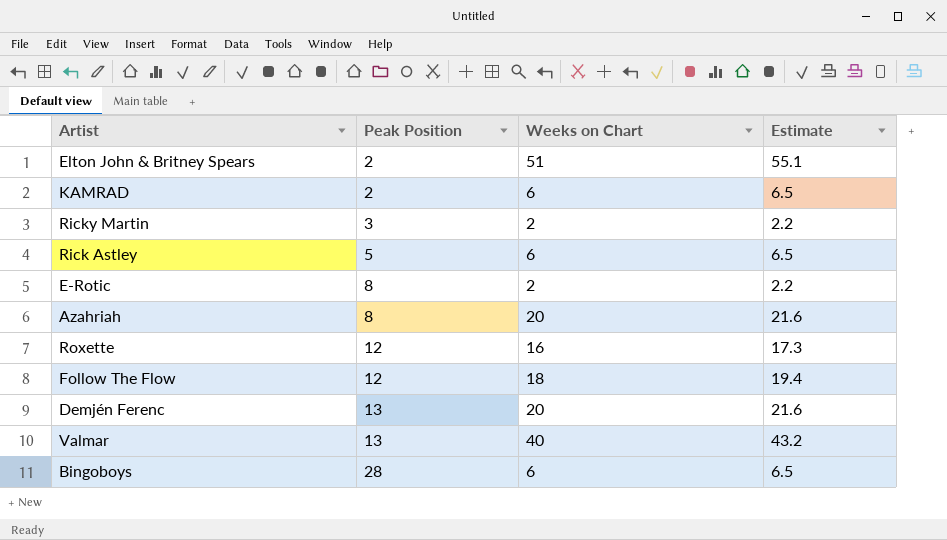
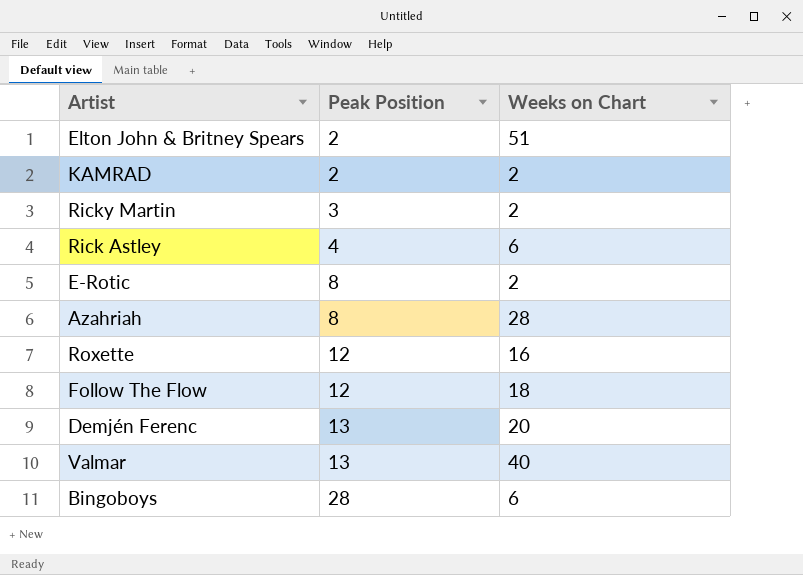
column Estimate | formula: [Weeks on Chart] * 1.08 -> none
KAMRAD | Weeks on Chart: 6 -> 2
Rick Astley | Peak Position: 5 -> 4
Azahriah | Weeks on Chart: 20 -> 28

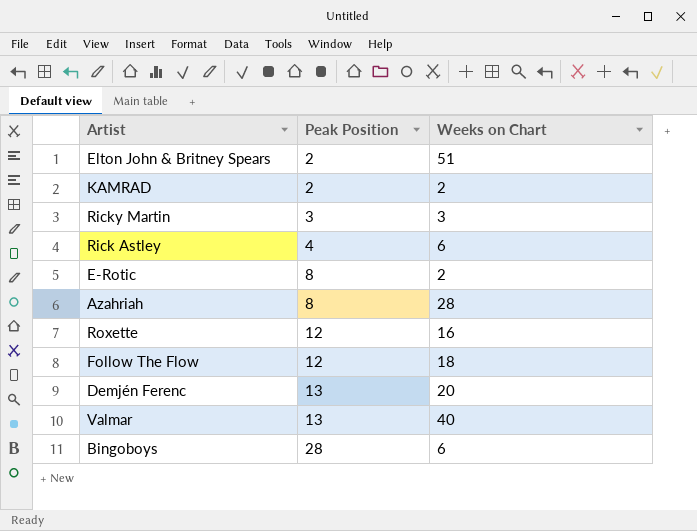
Ricky Martin | Weeks on Chart: 2 -> 3

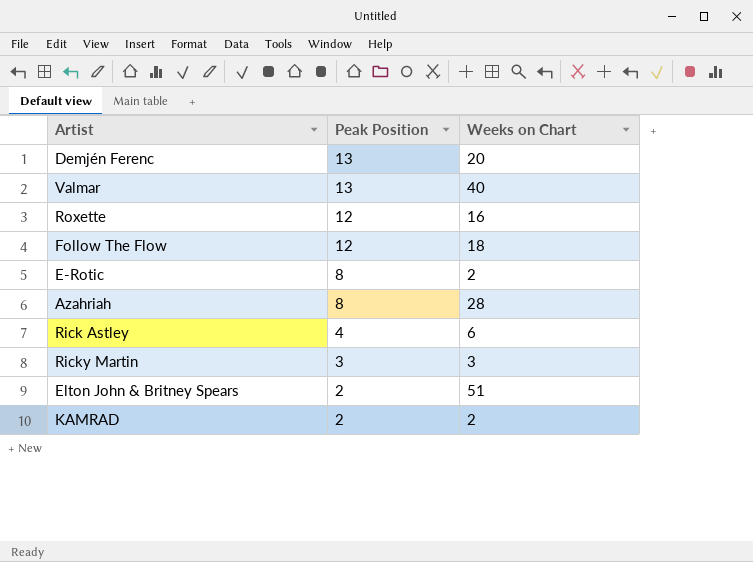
row order: Peak Position ascending -> Peak Position descending
row Bingoboys: 28 | 6 -> none

